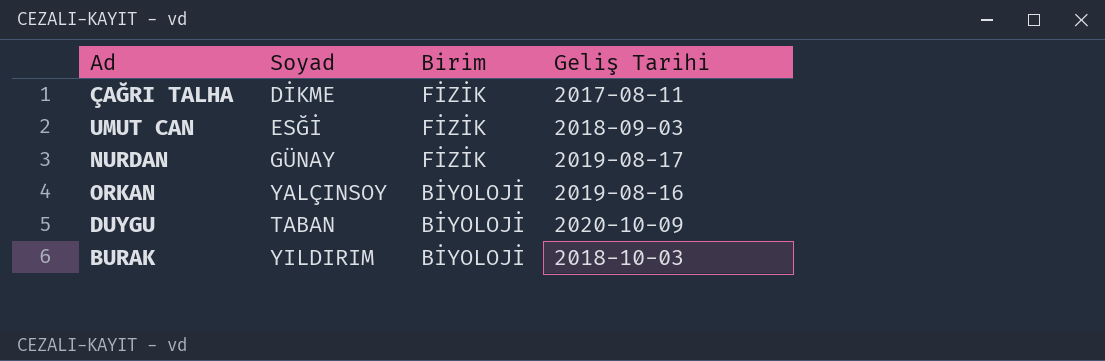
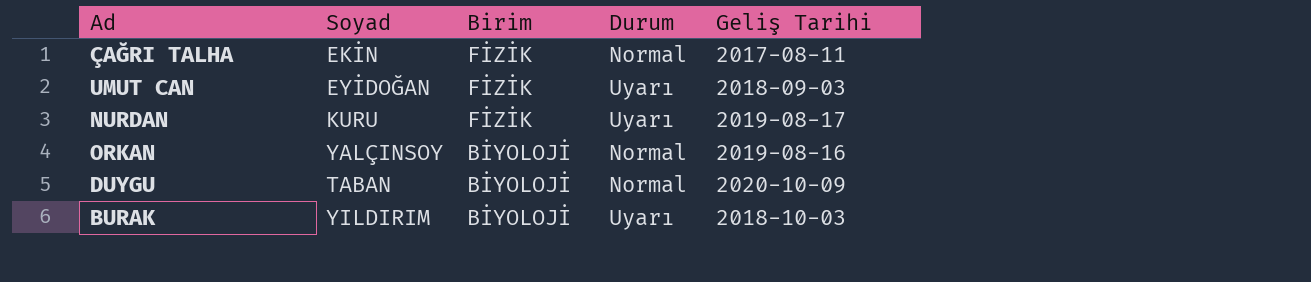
column Durum | position: none -> 4
ÇAĞRI TALHA | Soyad: DİKME -> EKİN
UMUT CAN | Soyad: ESĞİ -> EYİDOĞAN
NURDAN | Soyad: GÜNAY -> KURU

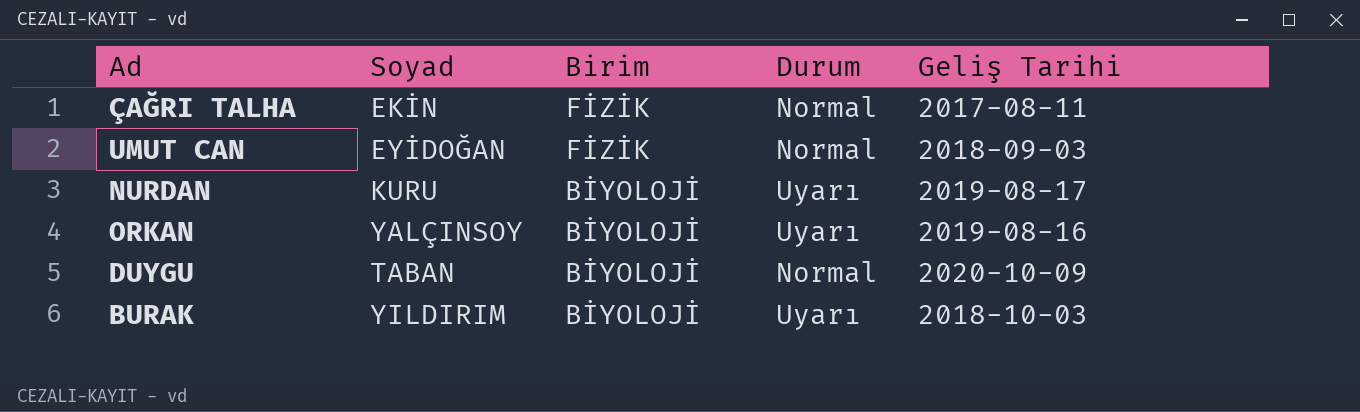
UMUT CAN | Durum: Uyarı -> Normal
NURDAN | Birim: FİZİK -> BİYOLOJİ
ORKAN | Durum: Normal -> Uyarı

